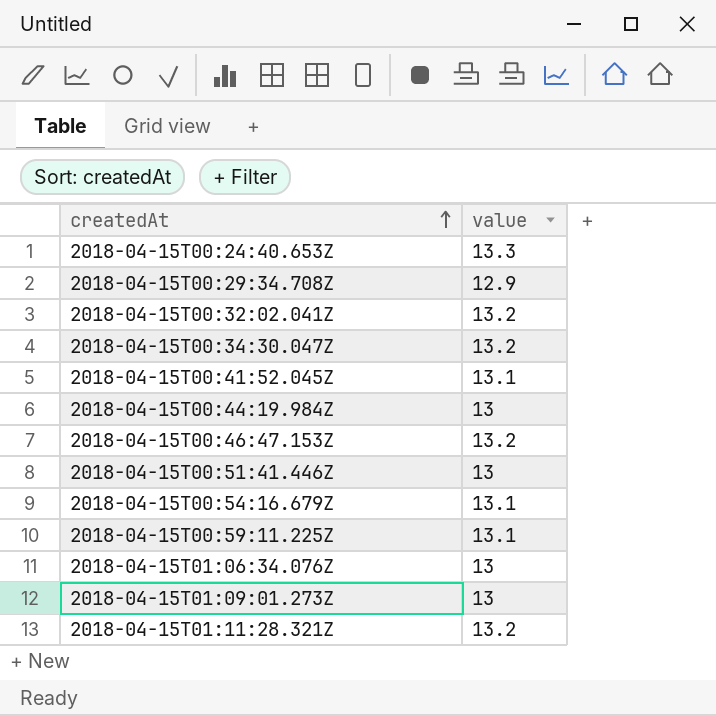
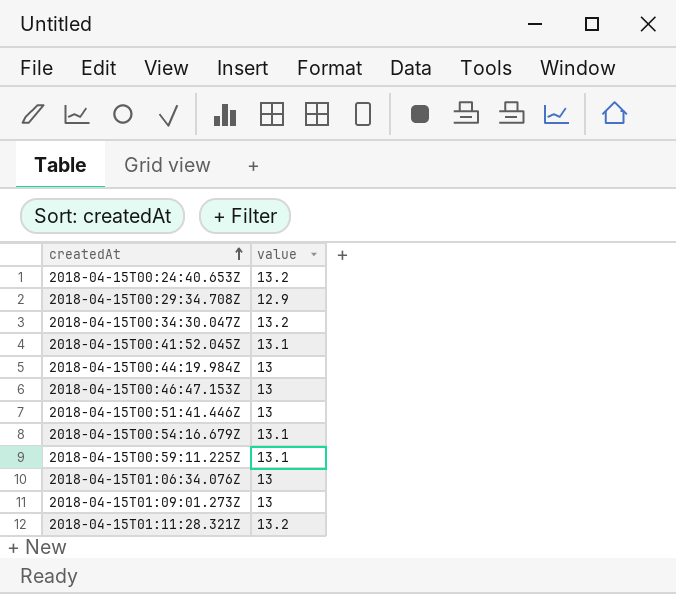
row 2018-04-15T00:32:02.041Z: 13.2 -> none
2018-04-15T00:24:40.653Z | value: 13.3 -> 13.2
2018-04-15T00:46:47.153Z | value: 13.2 -> 13

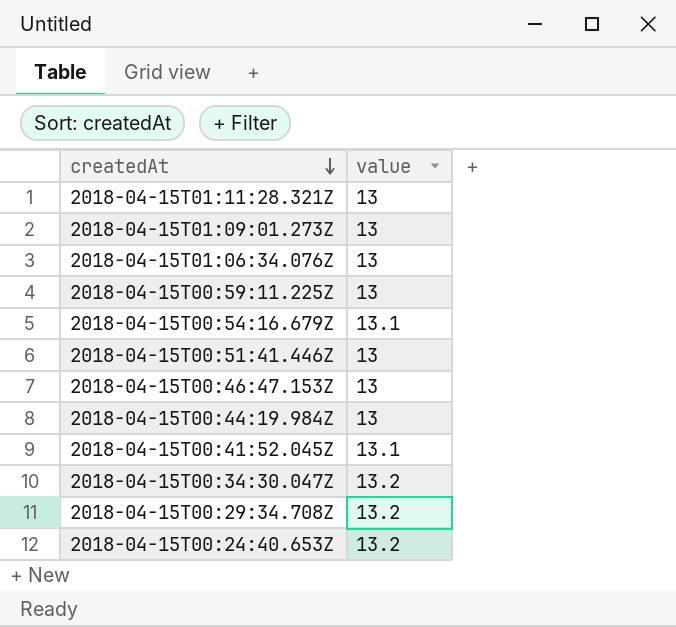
row order: createdAt ascending -> createdAt descending
2018-04-15T01:11:28.321Z | value: 13.2 -> 13
2018-04-15T00:59:11.225Z | value: 13.1 -> 13
2018-04-15T00:29:34.708Z | value: 12.9 -> 13.2

